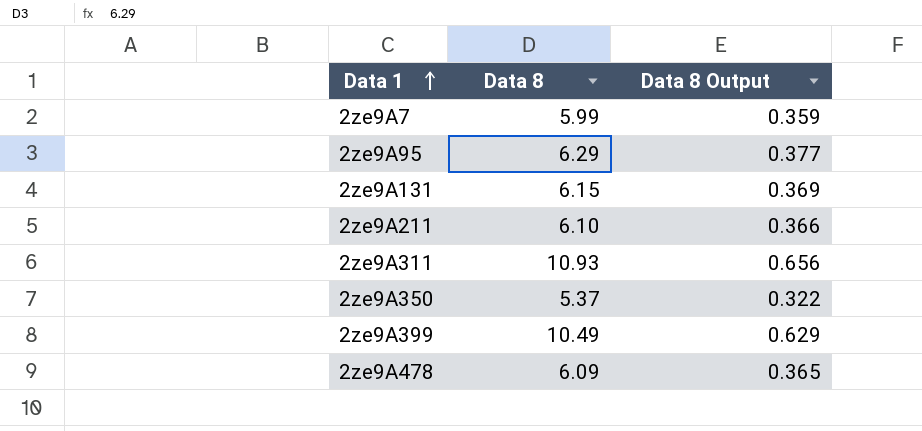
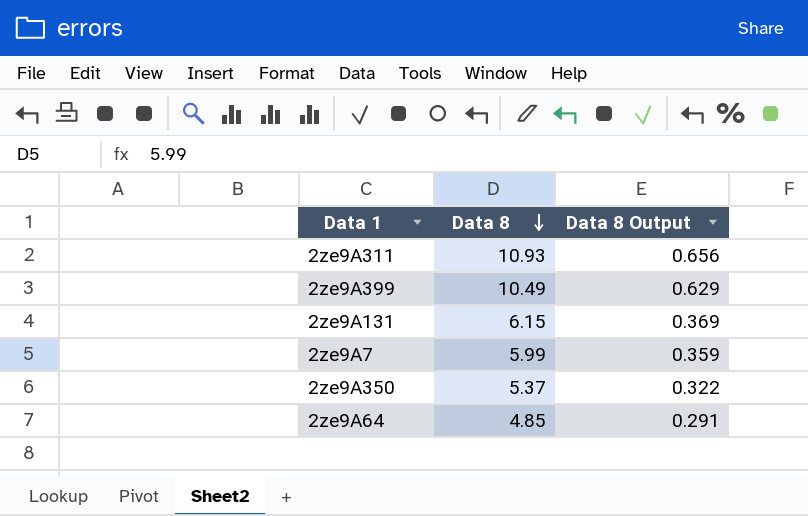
row order: Data 1 ascending -> Data 8 descending
row 2ze9A95: 6.29 | 0.377 -> none
row 2ze9A211: 6.10 | 0.366 -> none
row 2ze9A478: 6.09 | 0.365 -> none
row 2ze9A64: none -> 4.85 | 0.291

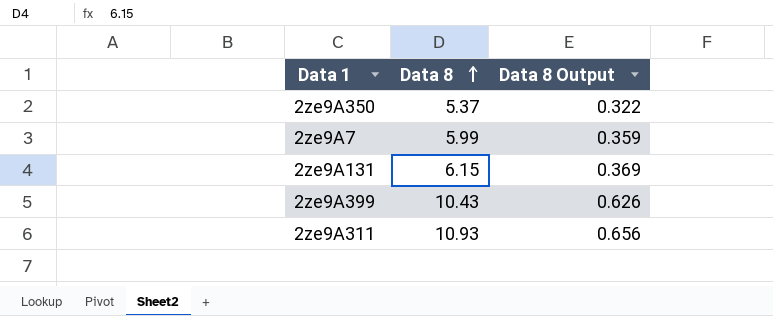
row order: Data 8 descending -> Data 8 ascending
row 2ze9A64: 4.85 | 0.291 -> none
2ze9A399 | Data 8: 10.49 -> 10.43
2ze9A399 | Data 8 Output: 0.629 -> 0.626

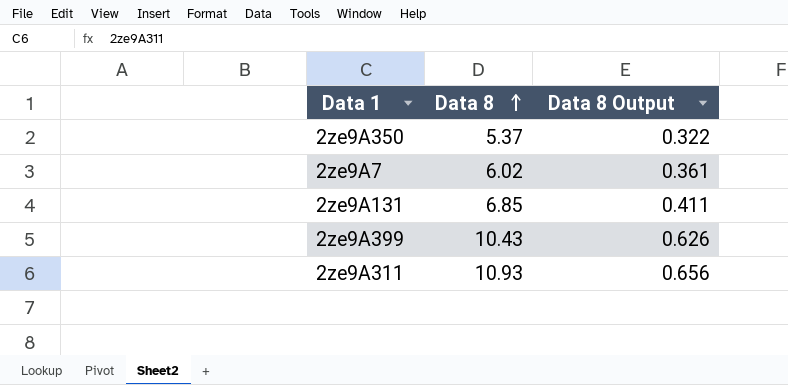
2ze9A7 | Data 8: 5.99 -> 6.02
2ze9A7 | Data 8 Output: 0.359 -> 0.361
2ze9A131 | Data 8: 6.15 -> 6.85
2ze9A131 | Data 8 Output: 0.369 -> 0.411

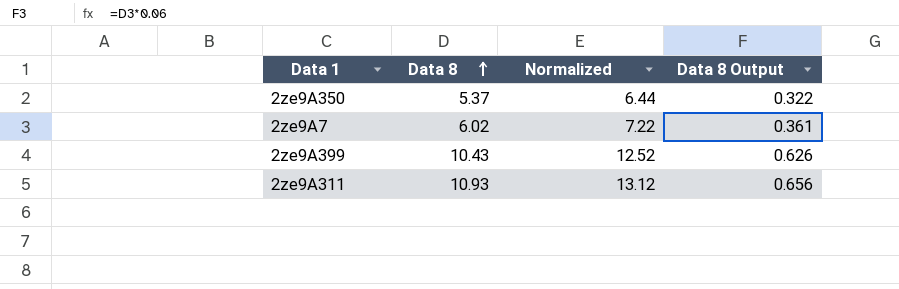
column Normalized | formula: none -> [Data 8] * 1.2
row 2ze9A131: 6.85 | 0.411 -> none

